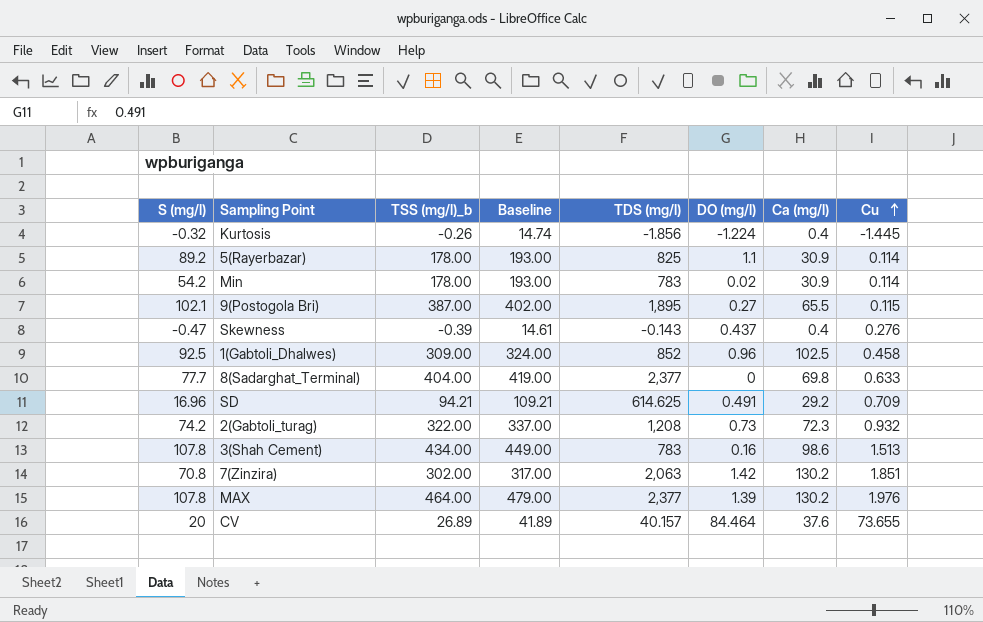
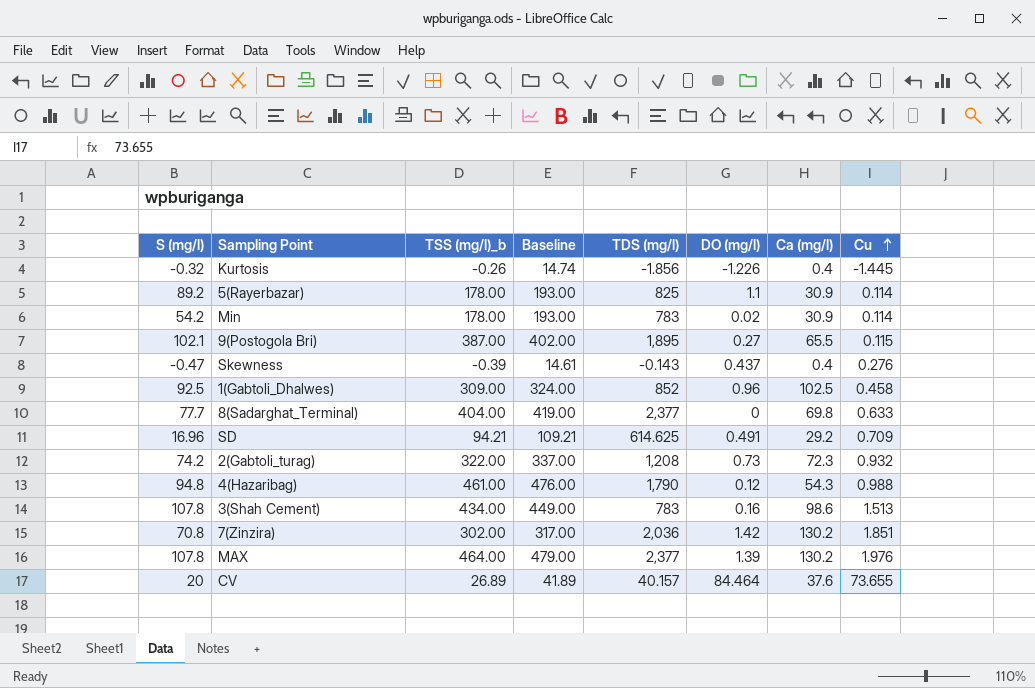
Kurtosis | DO (mg/l): -1.224 -> -1.226
row 4(Hazaribag): none -> 94.8 | 461.00 | 476.00 | 1,790 | 0.12 | 54.3 | 0.988
7(Zinzira) | TDS (mg/l): 2,063 -> 2,036

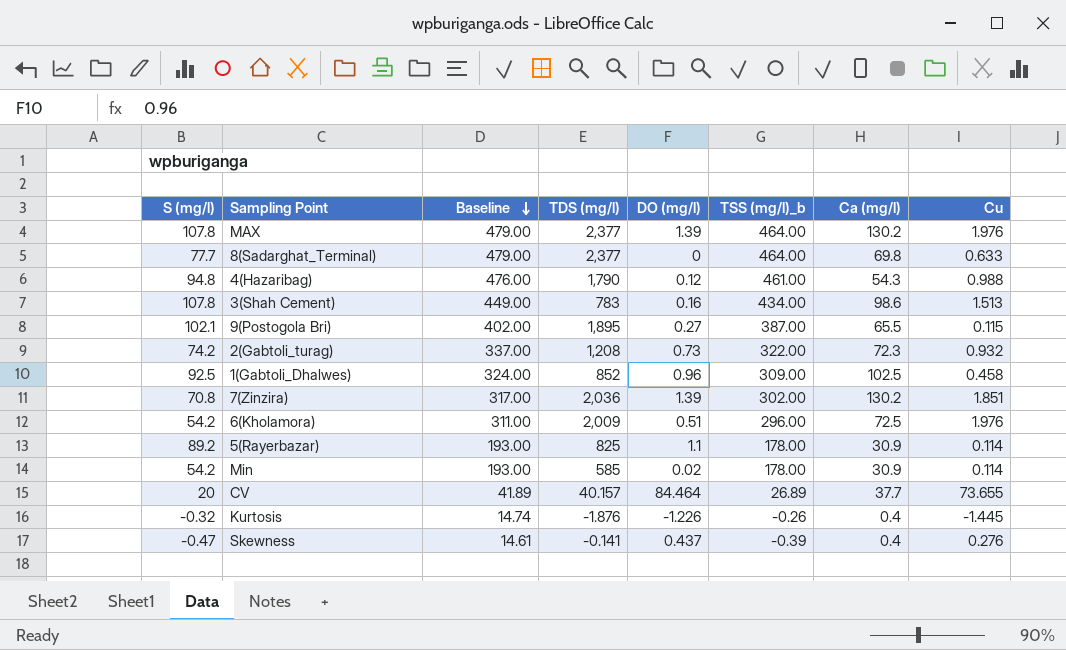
row order: Cu ascending -> Baseline descending
column TSS (mg/l)_b | position: 3 -> 6
row SD: 16.96 | 94.21 | 109.21 | 614.625 | 0.491 | 29.2 | 0.709 -> none
8(Sadarghat_Terminal) | Baseline: 419.00 -> 479.00
8(Sadarghat_Terminal) | TSS (mg/l)_b: 404.00 -> 464.00
7(Zinzira) | DO (mg/l): 1.42 -> 1.39
row 6(Kholamora): none -> 54.2 | 311.00 | 2,009 | 0.51 | 296.00 | 72.5 | 1.976
Min | TDS (mg/l): 783 -> 585
CV | Ca (mg/l): 37.6 -> 37.7
Kurtosis | TDS (mg/l): -1.856 -> -1.876
Skewness | TDS (mg/l): -0.143 -> -0.141

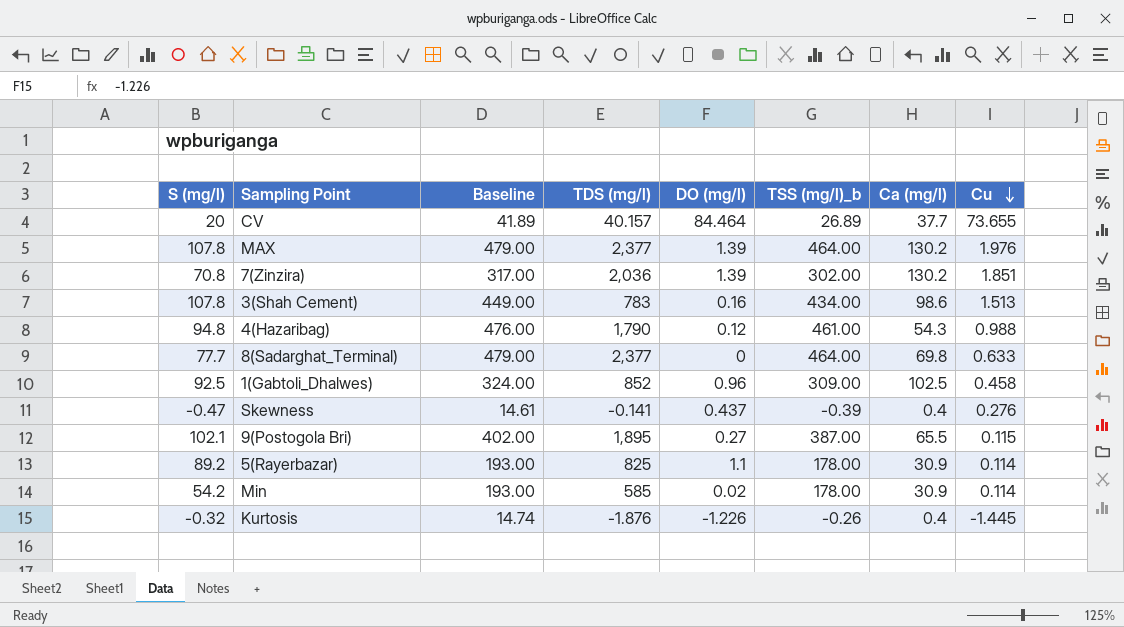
row order: Baseline descending -> Cu descending
row 2(Gabtoli_turag): 74.2 | 337.00 | 1,208 | 0.73 | 322.00 | 72.3 | 0.932 -> none
row 6(Kholamora): 54.2 | 311.00 | 2,009 | 0.51 | 296.00 | 72.5 | 1.976 -> none

